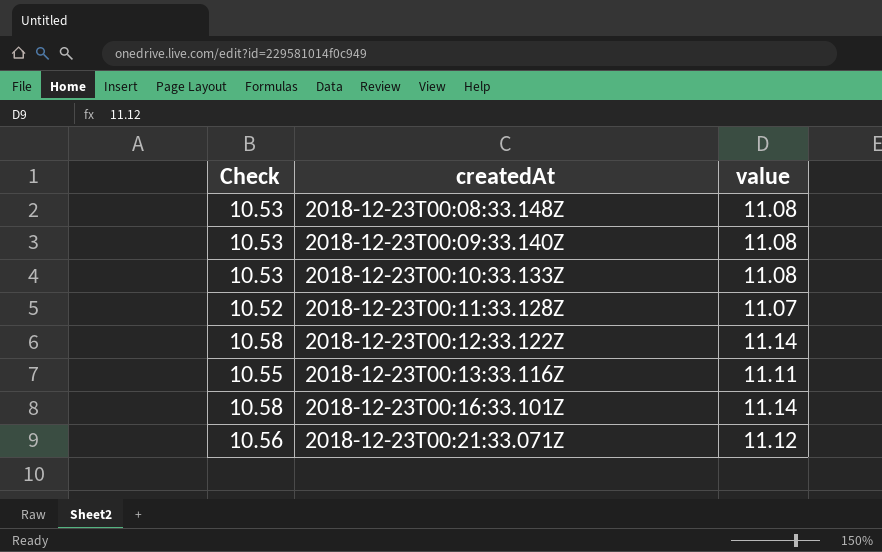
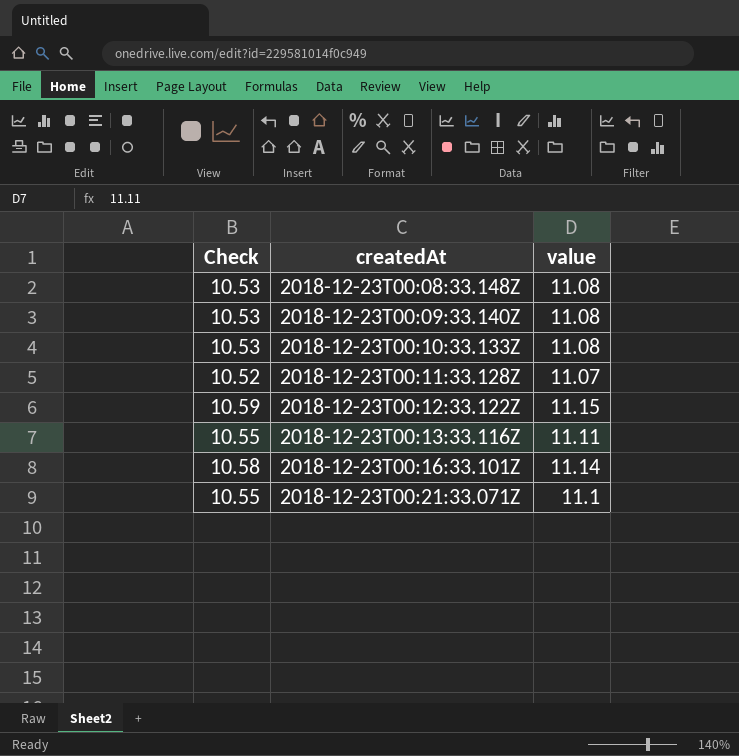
2018-12-23T00:12:33.122Z | Check: 10.58 -> 10.59
2018-12-23T00:12:33.122Z | value: 11.14 -> 11.15
2018-12-23T00:21:33.071Z | Check: 10.56 -> 10.55
2018-12-23T00:21:33.071Z | value: 11.12 -> 11.1

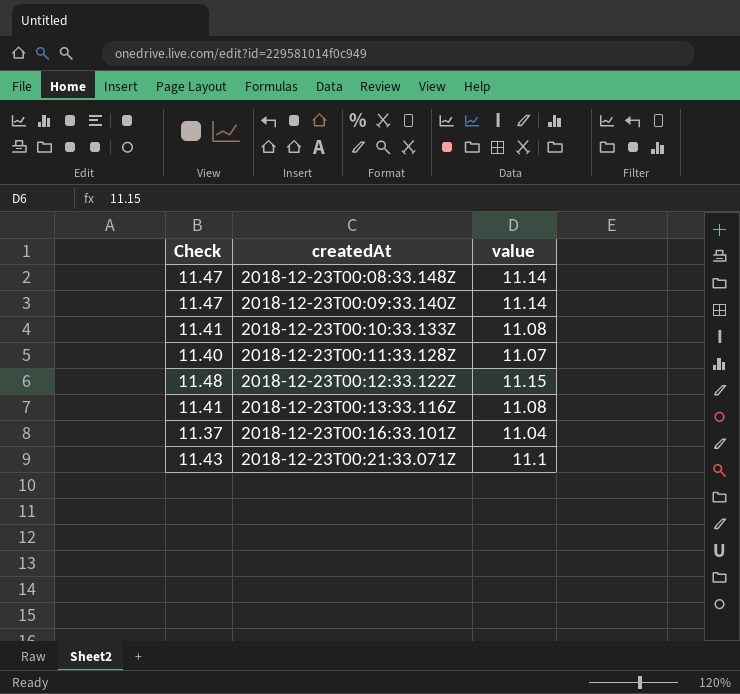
column Check | formula: [value] * 0.95 -> [value] * 1.03
2018-12-23T00:08:33.148Z | value: 11.08 -> 11.14
2018-12-23T00:09:33.140Z | value: 11.08 -> 11.14
2018-12-23T00:13:33.116Z | value: 11.11 -> 11.08
2018-12-23T00:16:33.101Z | value: 11.14 -> 11.04

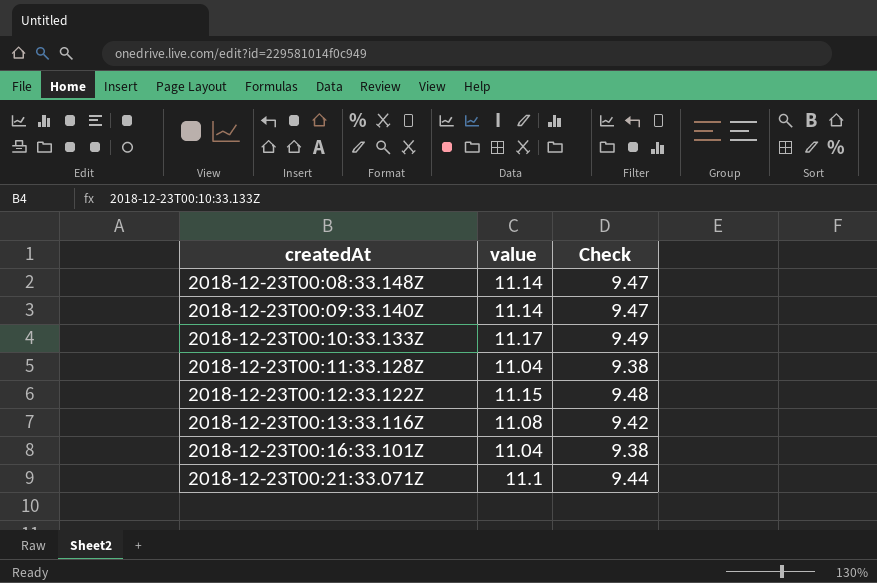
column Check | formula: [value] * 1.03 -> [value] * 0.85
column Check | position: 1 -> 3
2018-12-23T00:10:33.133Z | value: 11.08 -> 11.17
2018-12-23T00:11:33.128Z | value: 11.07 -> 11.04

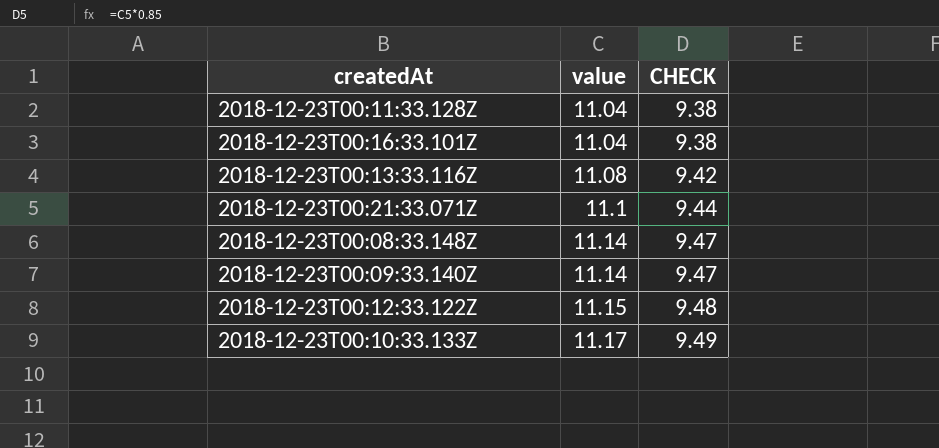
row order: createdAt ascending -> value ascending
column name: Check -> CHECK

